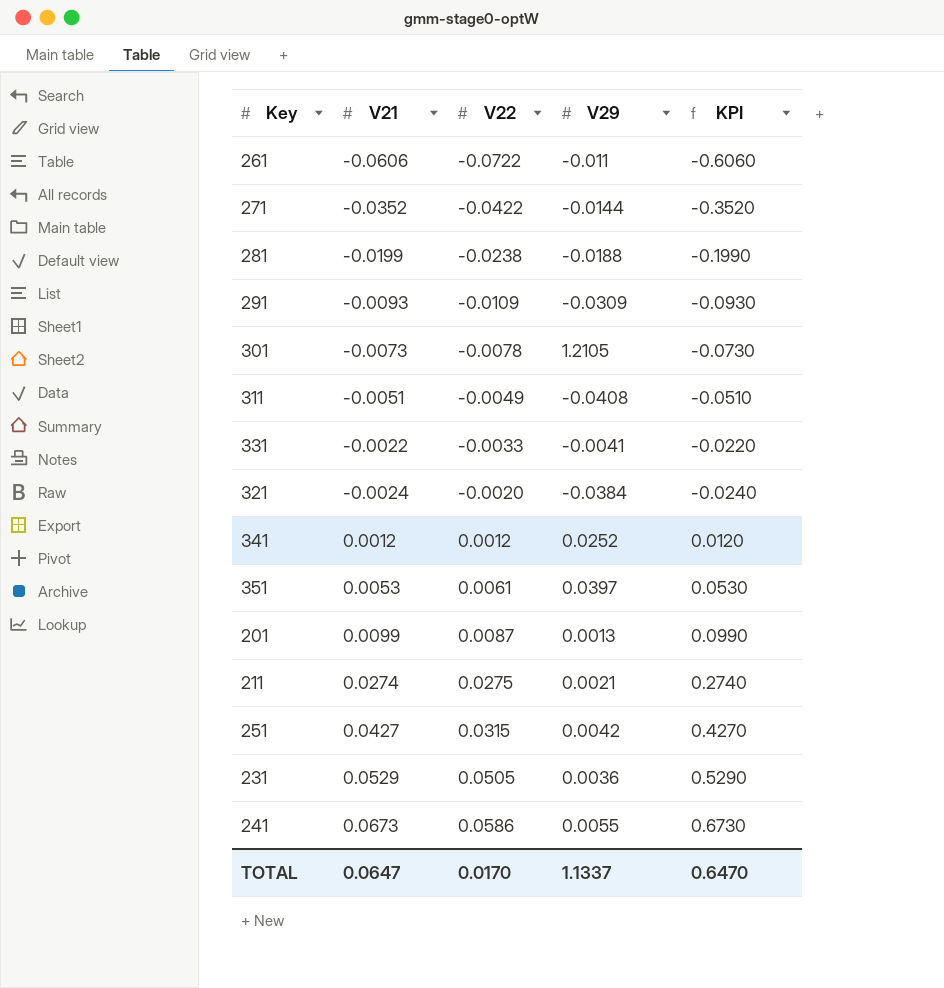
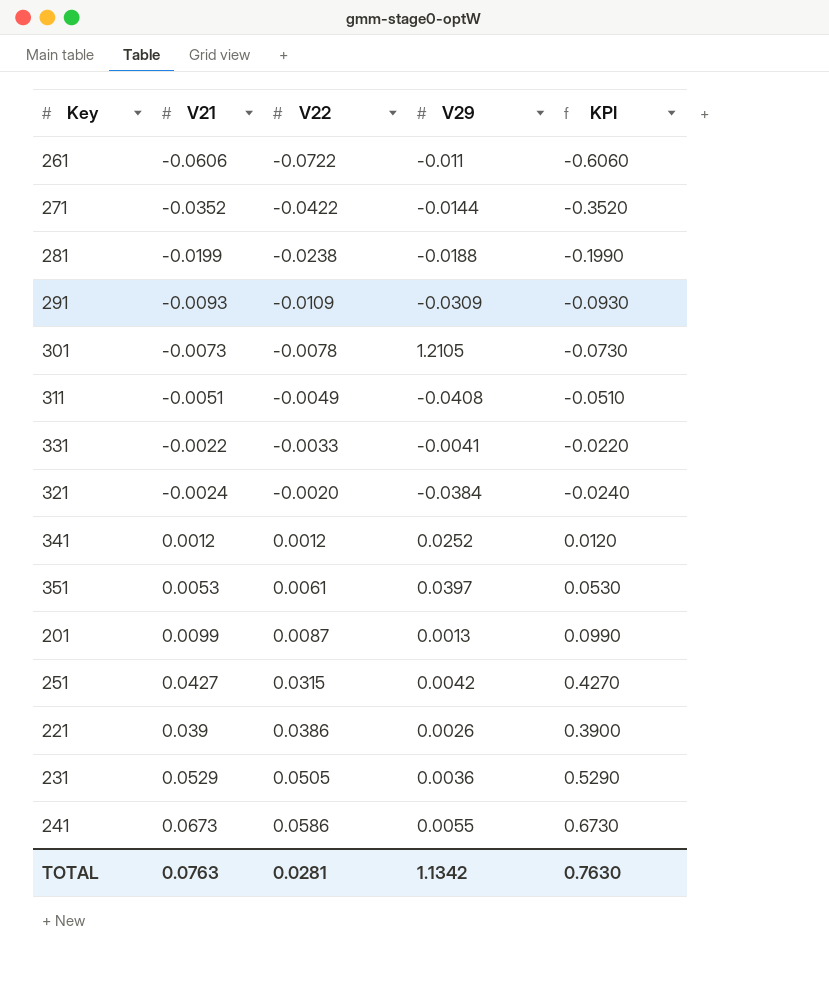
row 211: 0.0274 | 0.0275 | 0.0021 | 0.2740 -> none
row 221: none -> 0.039 | 0.0386 | 0.0026 | 0.3900
TOTAL | V21: 0.0647 -> 0.0763
TOTAL | V22: 0.0170 -> 0.0281
TOTAL | V29: 1.1337 -> 1.1342
TOTAL | KPI: 0.6470 -> 0.7630

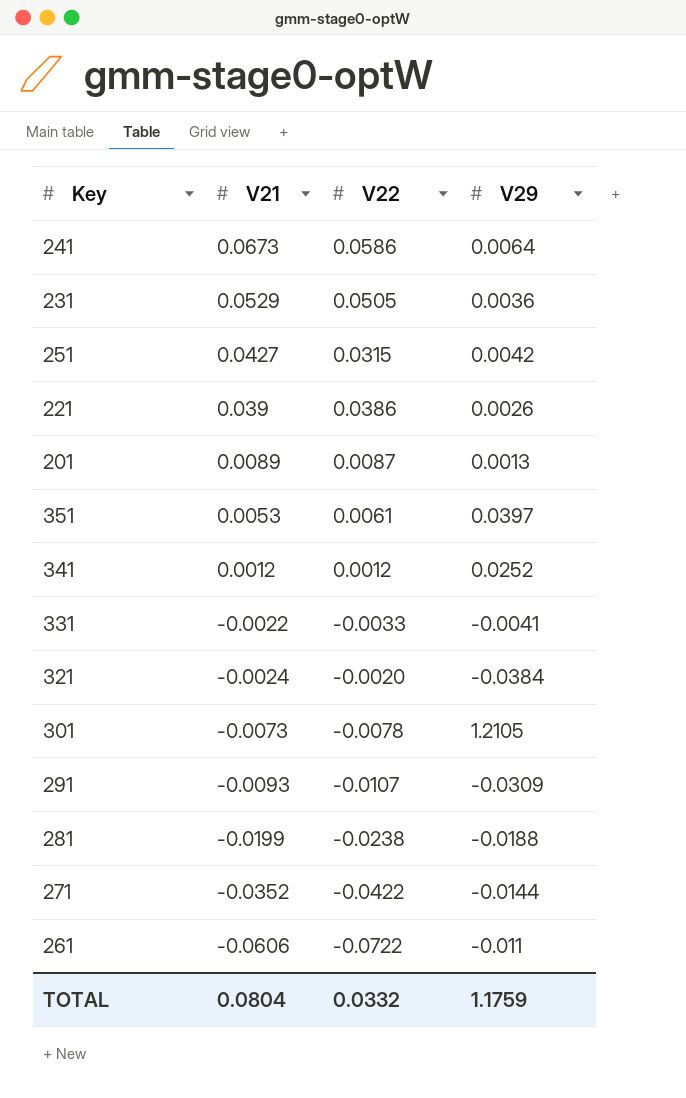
row order: V22 ascending -> V21 descending
column KPI | formula: [V21] * 10 -> none
row 311: -0.0051 | -0.0049 | -0.0408 | -0.0510 -> none
241 | V29: 0.0055 -> 0.0064
201 | V21: 0.0099 -> 0.0089
291 | V22: -0.0109 -> -0.0107
TOTAL | V21: 0.0763 -> 0.0804
TOTAL | V22: 0.0281 -> 0.0332
TOTAL | V29: 1.1342 -> 1.1759

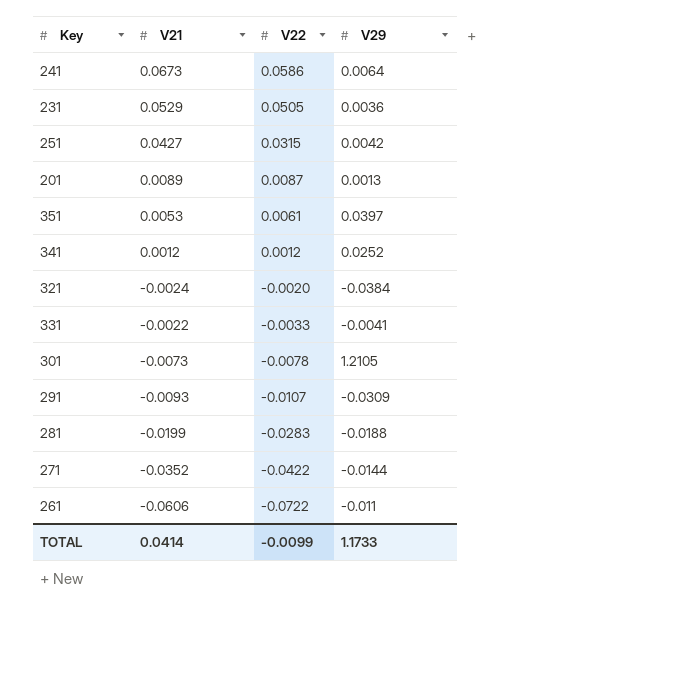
row order: V21 descending -> V22 descending
row 221: 0.039 | 0.0386 | 0.0026 -> none
281 | V22: -0.0238 -> -0.0283
TOTAL | V21: 0.0804 -> 0.0414
TOTAL | V22: 0.0332 -> -0.0099
TOTAL | V29: 1.1759 -> 1.1733

